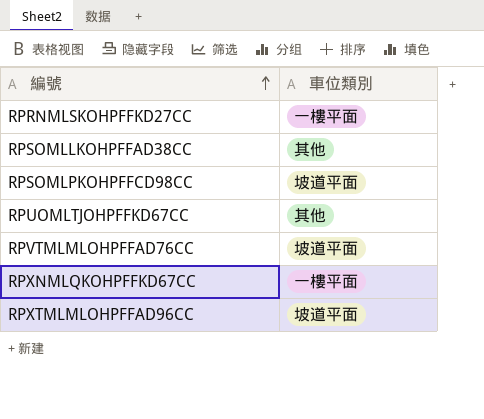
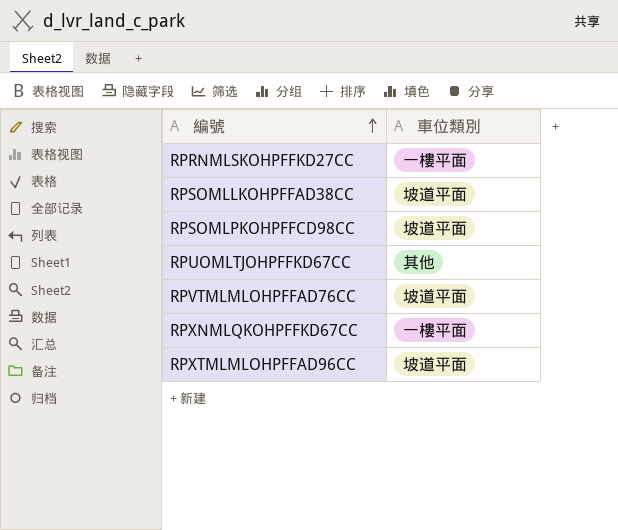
RPSOMLLKOHPFFAD38CC | 車位類別: 其他 -> 坡道平面

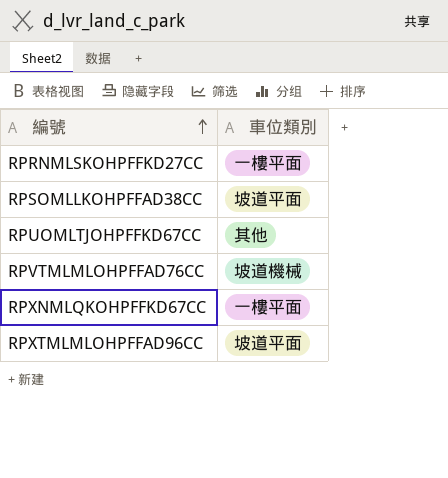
row RPSOMLPKOHPFFCD98CC: 坡道平面 -> none
RPVTMLMLOHPFFAD76CC | 車位類別: 坡道平面 -> 坡道機械

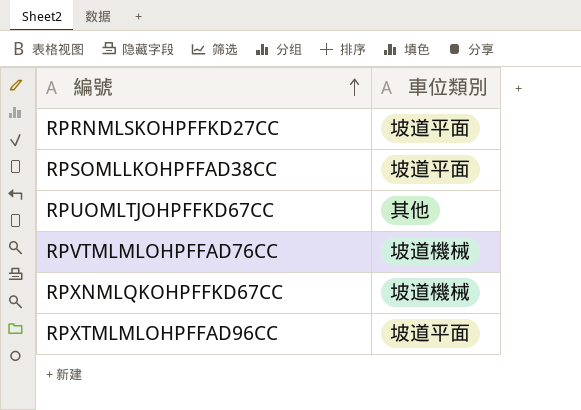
RPRNMLSKOHPFFKD27CC | 車位類別: 一樓平面 -> 坡道平面
RPXNMLQKOHPFFKD67CC | 車位類別: 一樓平面 -> 坡道機械

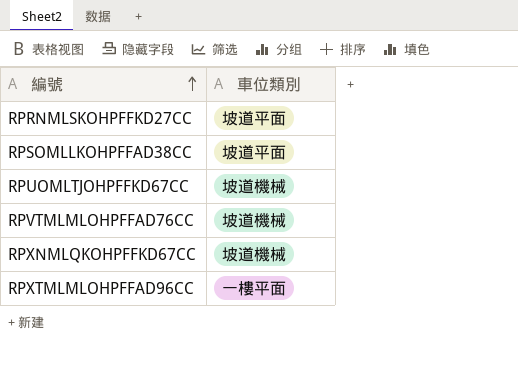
RPUOMLTJOHPFFKD67CC | 車位類別: 其他 -> 坡道機械
RPXTMLMLOHPFFAD96CC | 車位類別: 坡道平面 -> 一樓平面

